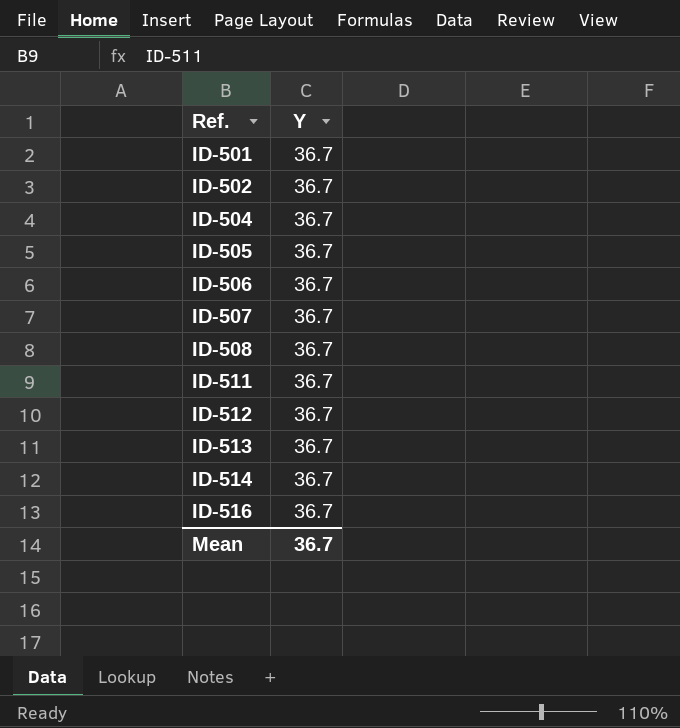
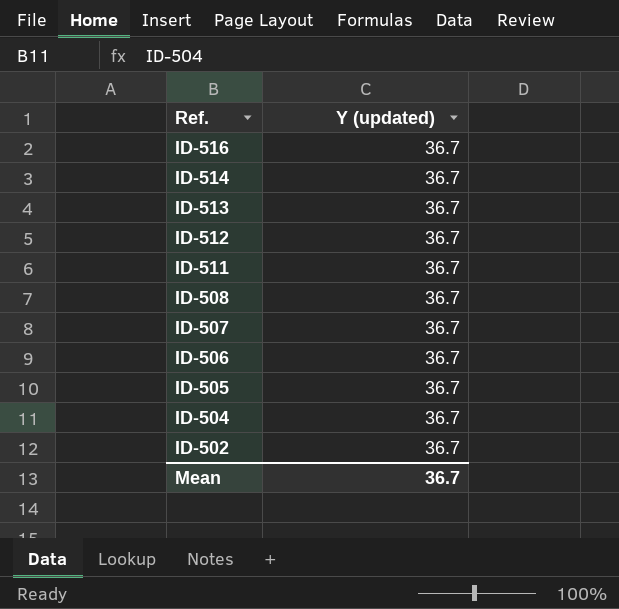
row order: Ref. ascending -> Ref. descending
column name: Y -> Y (updated)
row ID-501: 36.7 -> none

